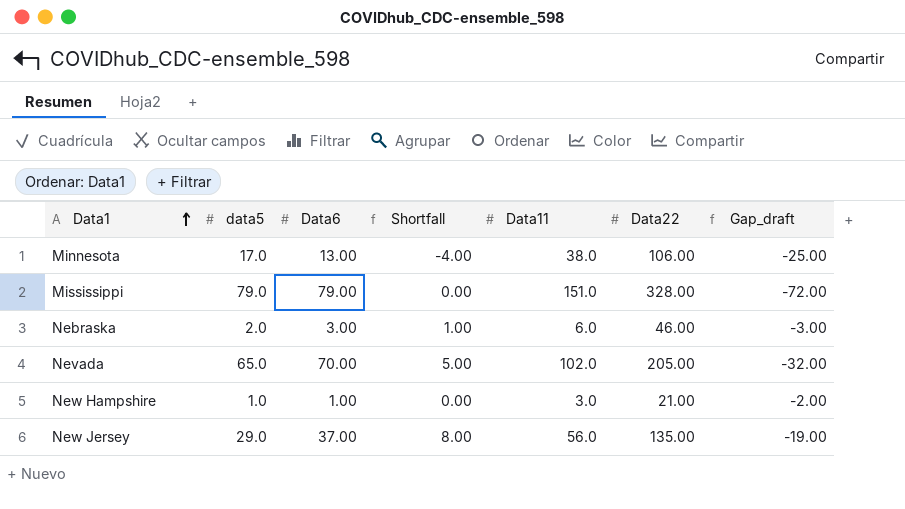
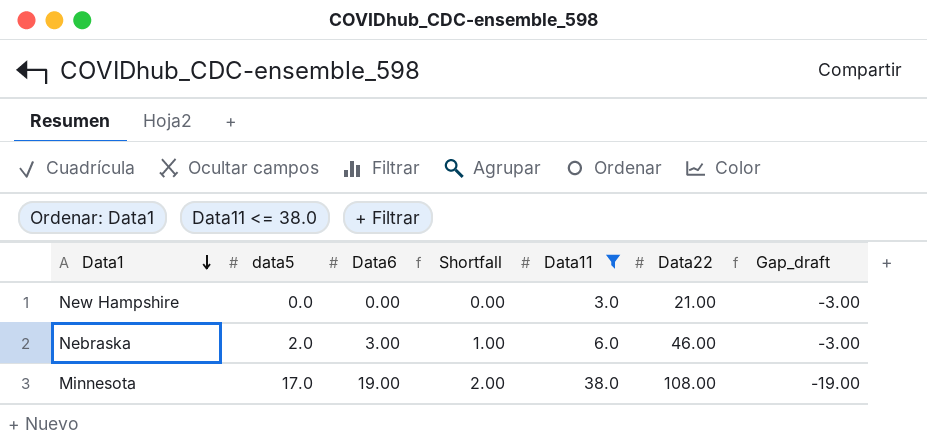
filter: none -> Data11 <= 38.0
row order: Data1 ascending -> Data1 descending
New Hampshire | data5: 1.0 -> 0.0
New Hampshire | Data6: 1.00 -> 0.00
New Hampshire | Gap_draft: -2.00 -> -3.00
Minnesota | Data6: 13.00 -> 19.00
Minnesota | Shortfall: -4.00 -> 2.00
Minnesota | Data22: 106.00 -> 108.00
Minnesota | Gap_draft: -25.00 -> -19.00

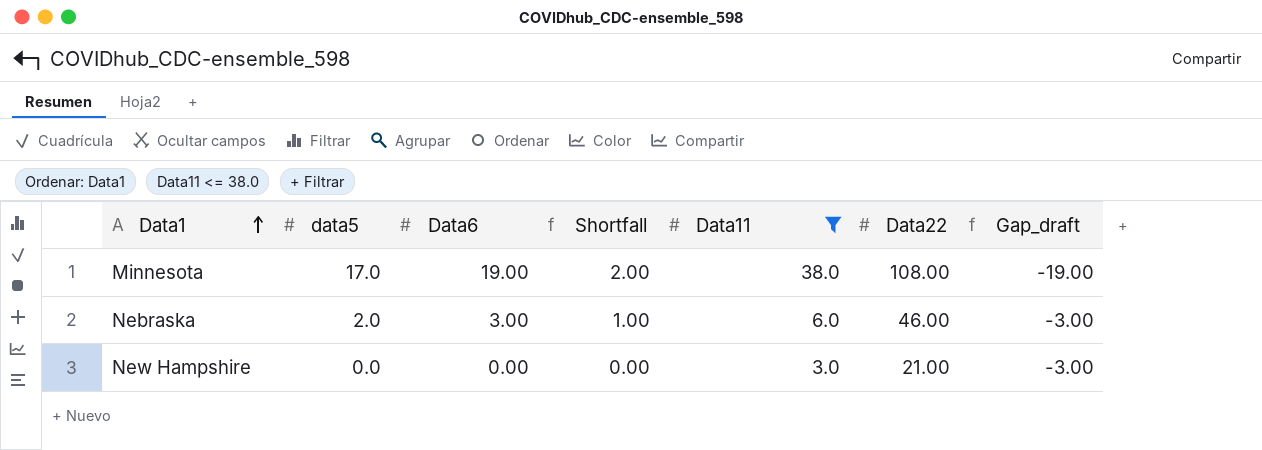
row order: Data1 descending -> Data1 ascending

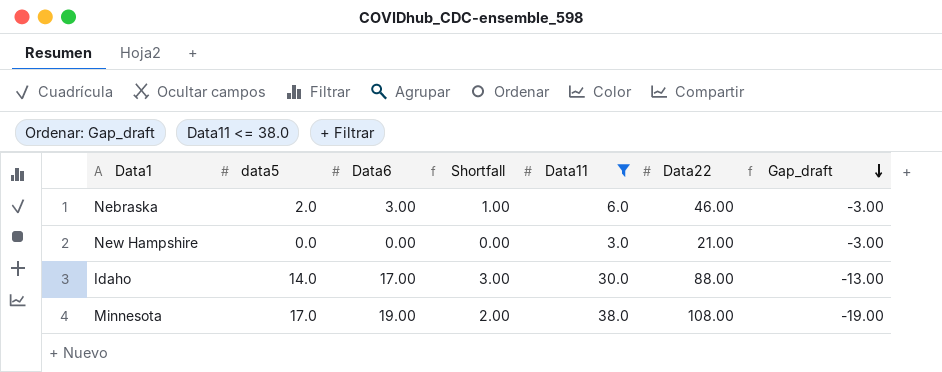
row order: Data1 ascending -> Gap_draft descending
row Idaho: none -> 14.0 | 17.00 | 3.00 | 30.0 | 88.00 | -13.00

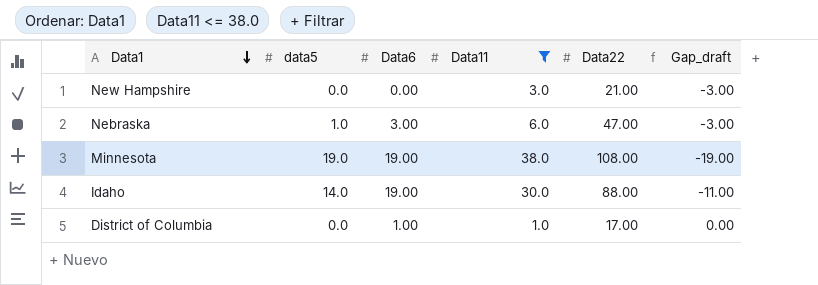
row order: Gap_draft descending -> Data1 descending
column Shortfall | formula: [Data6] - [data5] -> none
Nebraska | data5: 2.0 -> 1.0
Nebraska | Data22: 46.00 -> 47.00
Minnesota | data5: 17.0 -> 19.0
Idaho | Data6: 17.00 -> 19.00
Idaho | Gap_draft: -13.00 -> -11.00
row District of Columbia: none -> 0.0 | 1.00 | 1.0 | 17.00 | 0.00

